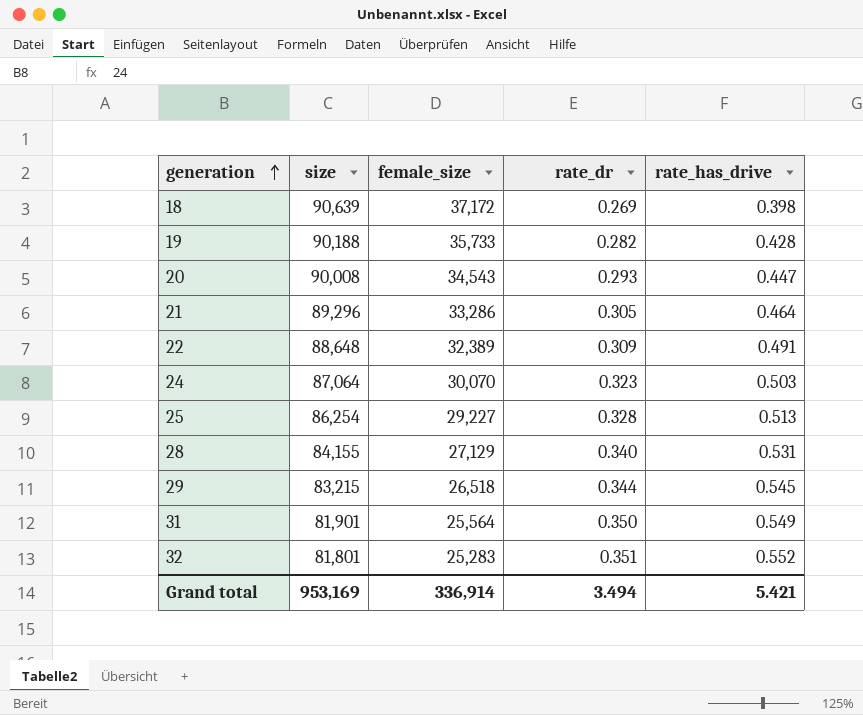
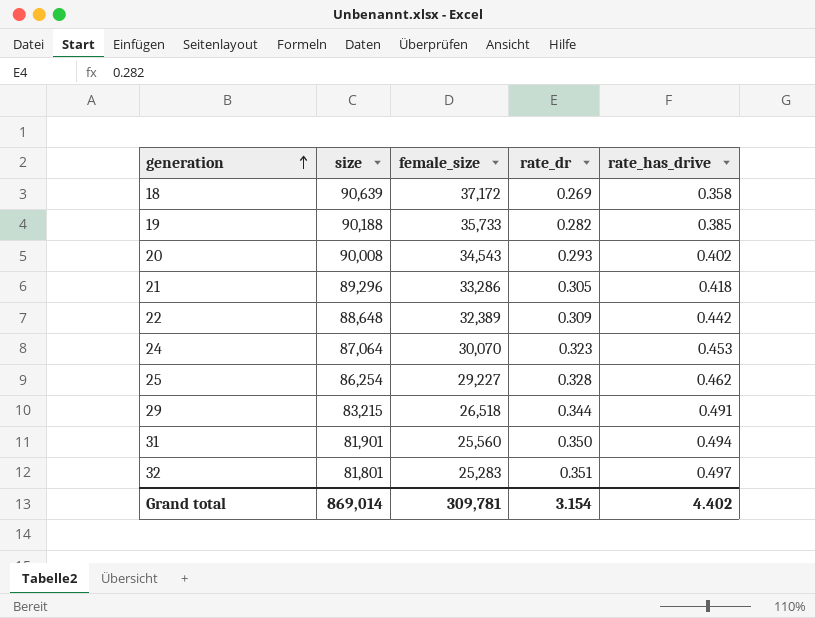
row 28: 84,155 | 27,129 | 0.340 | 0.531 -> none
18 | rate_has_drive: 0.398 -> 0.358
19 | rate_has_drive: 0.428 -> 0.385
20 | rate_has_drive: 0.447 -> 0.402
21 | rate_has_drive: 0.464 -> 0.418
22 | rate_has_drive: 0.491 -> 0.442
24 | rate_has_drive: 0.503 -> 0.453
25 | rate_has_drive: 0.513 -> 0.462
29 | rate_has_drive: 0.545 -> 0.491
31 | female_size: 25,564 -> 25,560
31 | rate_has_drive: 0.549 -> 0.494
32 | rate_has_drive: 0.552 -> 0.497
Grand total | size: 953,169 -> 869,014
Grand total | female_size: 336,914 -> 309,781
Grand total | rate_dr: 3.494 -> 3.154
Grand total | rate_has_drive: 5.421 -> 4.402

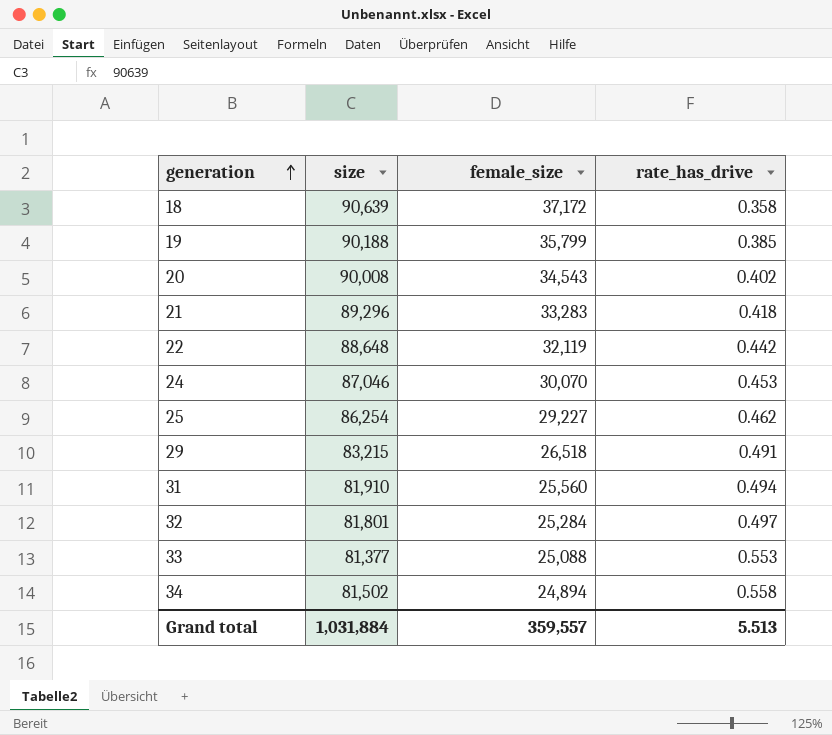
column rate_dr | position: 4 -> none
19 | female_size: 35,733 -> 35,799
21 | female_size: 33,286 -> 33,283
22 | female_size: 32,389 -> 32,119
24 | size: 87,064 -> 87,046
31 | size: 81,901 -> 81,910
32 | female_size: 25,283 -> 25,284
row 33: none -> 81,377 | 25,088 | 0.553
row 34: none -> 81,502 | 24,894 | 0.558
Grand total | size: 869,014 -> 1,031,884
Grand total | female_size: 309,781 -> 359,557
Grand total | rate_has_drive: 4.402 -> 5.513

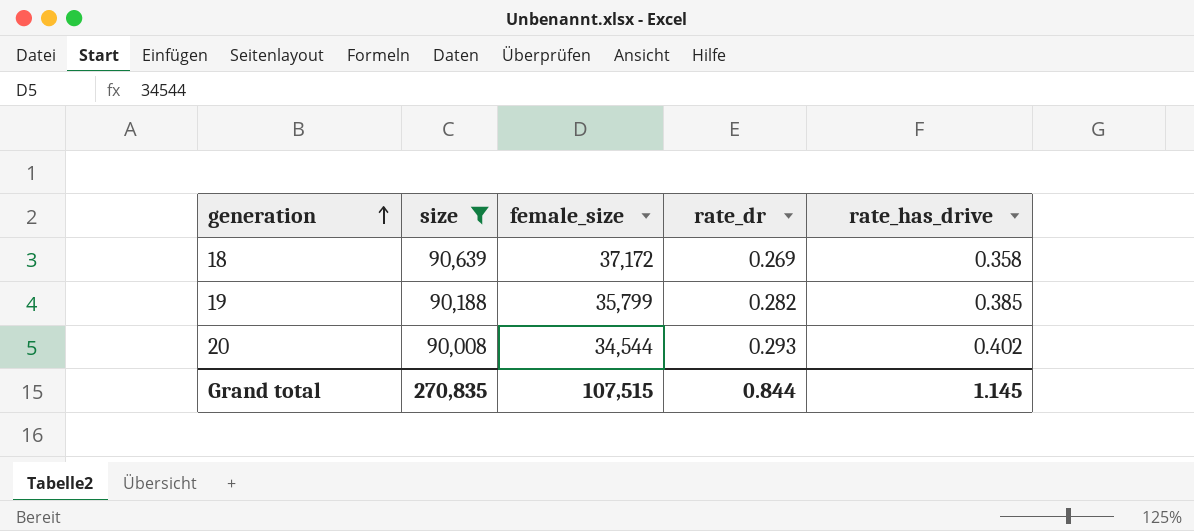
filter: none -> size >= 90,008
column rate_dr | position: none -> 4
20 | female_size: 34,543 -> 34,544
Grand total | size: 1,031,884 -> 270,835
Grand total | female_size: 359,557 -> 107,515
Grand total | rate_has_drive: 5.513 -> 1.145

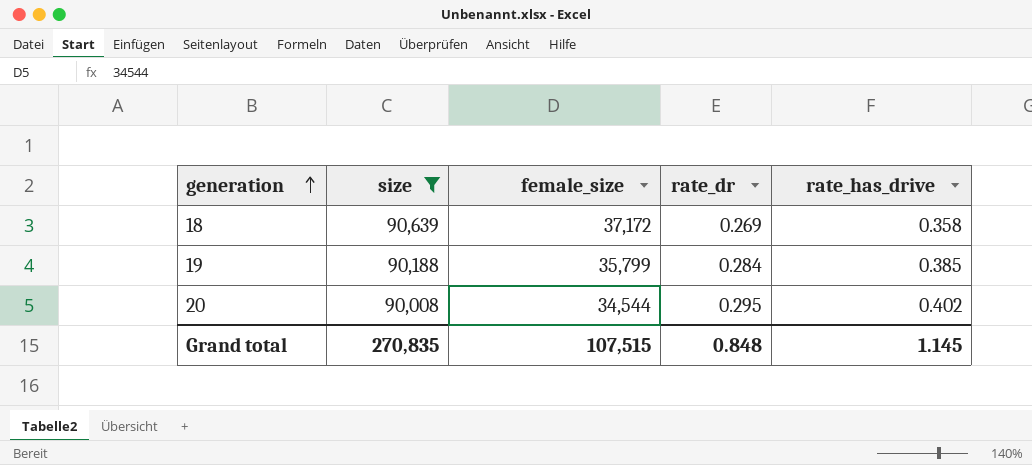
19 | rate_dr: 0.282 -> 0.284
20 | rate_dr: 0.293 -> 0.295
Grand total | rate_dr: 0.844 -> 0.848

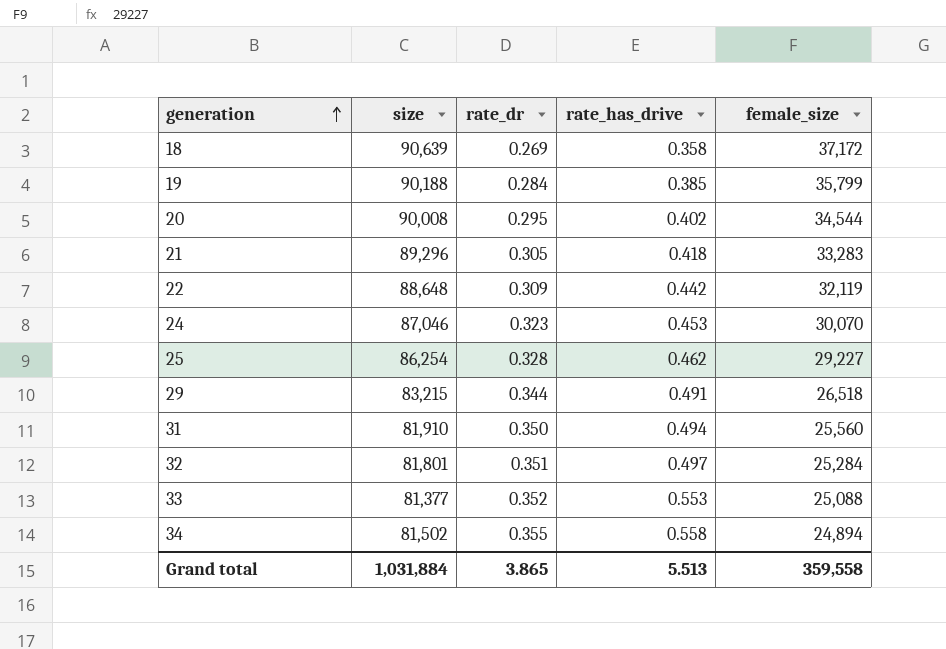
filter: size >= 90,008 -> none
column female_size | position: 3 -> 5
Grand total | size: 270,835 -> 1,031,884
Grand total | rate_dr: 0.848 -> 3.865
Grand total | rate_has_drive: 1.145 -> 5.513
Grand total | female_size: 107,515 -> 359,558

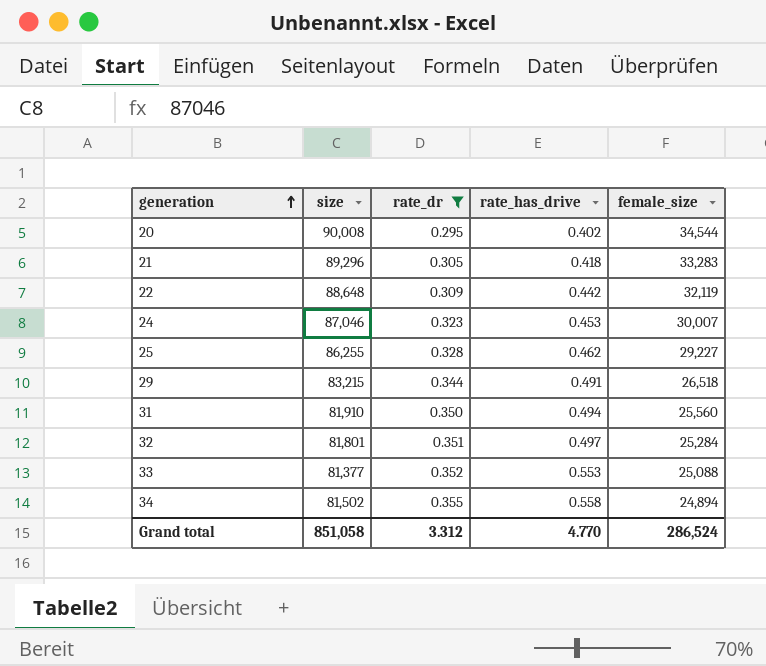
filter: none -> rate_dr >= 0.295
24 | female_size: 30,070 -> 30,007
25 | size: 86,254 -> 86,255
Grand total | size: 1,031,884 -> 851,058
Grand total | rate_dr: 3.865 -> 3.312
Grand total | rate_has_drive: 5.513 -> 4.770
Grand total | female_size: 359,558 -> 286,524

